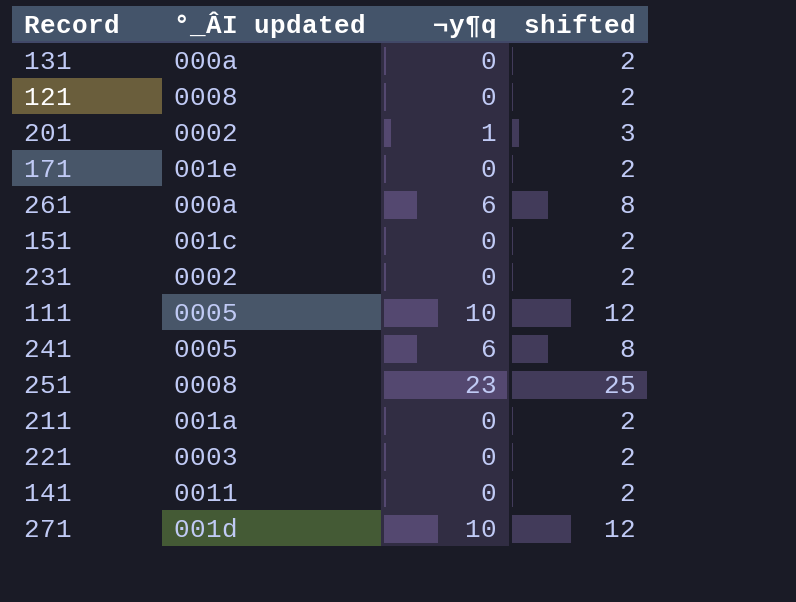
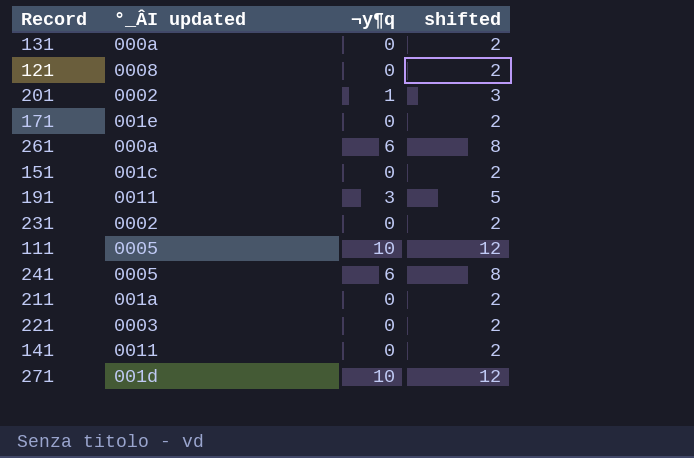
row 251: 0008 | 23 | 25 -> none
row 191: none -> 0011 | 3 | 5

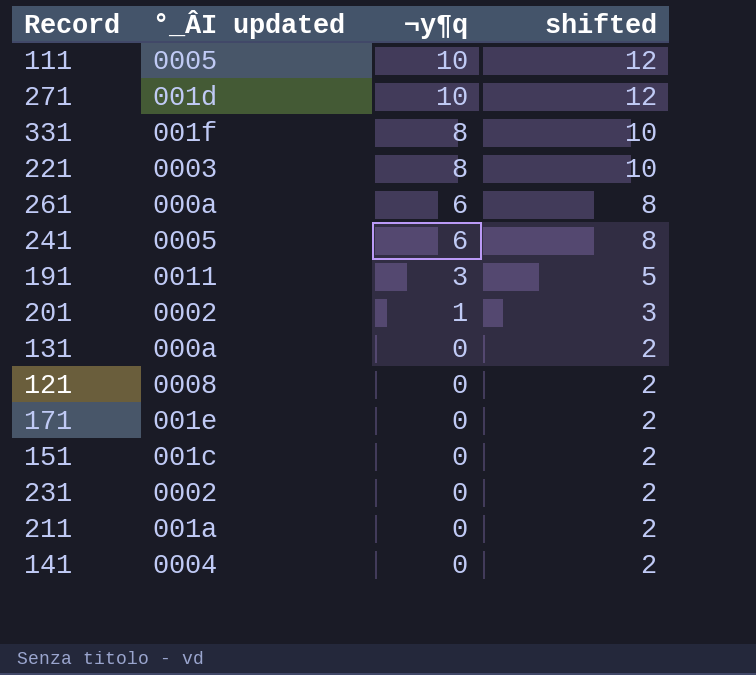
row order: none -> ¬y¶q descending
row 331: none -> 001f | 8 | 10
221 | ¬y¶q: 0 -> 8
221 | shifted: 2 -> 10
141 | °_ÂI updated: 0011 -> 0004

